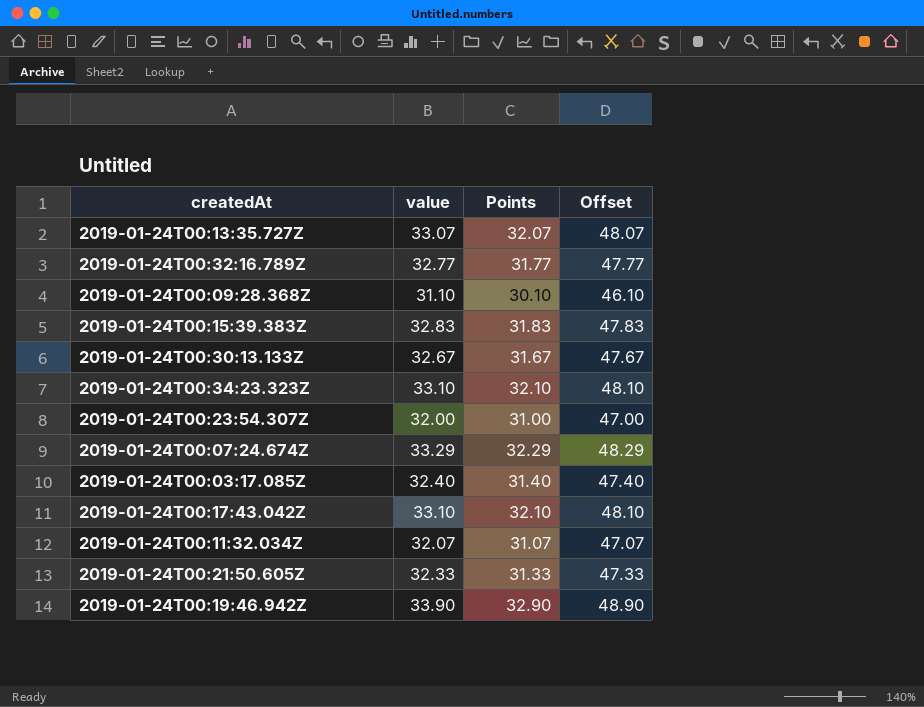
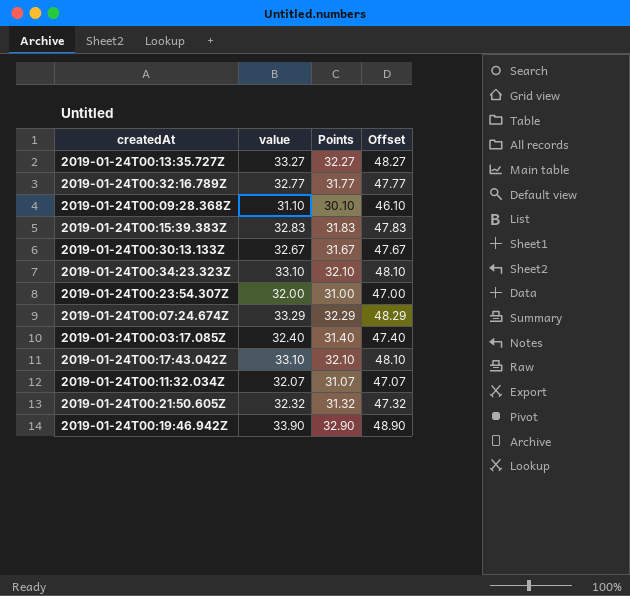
2019-01-24T00:13:35.727Z | value: 33.07 -> 33.27
2019-01-24T00:13:35.727Z | Points: 32.07 -> 32.27
2019-01-24T00:13:35.727Z | Offset: 48.07 -> 48.27
2019-01-24T00:21:50.605Z | value: 32.33 -> 32.32
2019-01-24T00:21:50.605Z | Points: 31.33 -> 31.32
2019-01-24T00:21:50.605Z | Offset: 47.33 -> 47.32

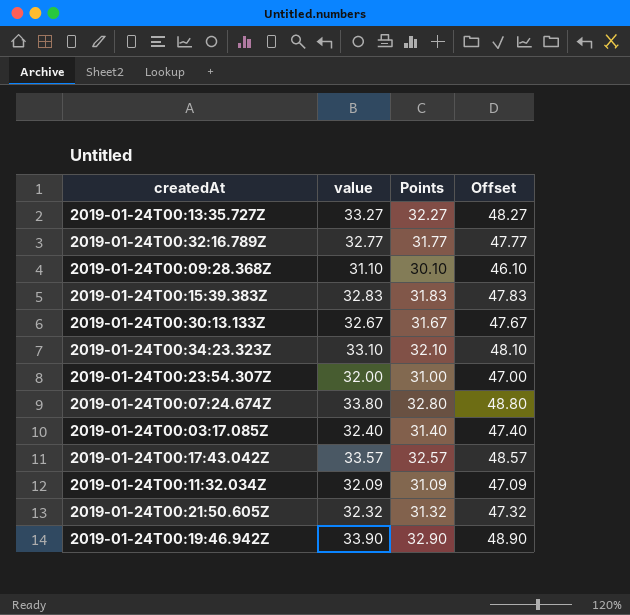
2019-01-24T00:07:24.674Z | value: 33.29 -> 33.80
2019-01-24T00:07:24.674Z | Points: 32.29 -> 32.80
2019-01-24T00:07:24.674Z | Offset: 48.29 -> 48.80
2019-01-24T00:17:43.042Z | value: 33.10 -> 33.57
2019-01-24T00:17:43.042Z | Points: 32.10 -> 32.57
2019-01-24T00:17:43.042Z | Offset: 48.10 -> 48.57
2019-01-24T00:11:32.034Z | value: 32.07 -> 32.09
2019-01-24T00:11:32.034Z | Points: 31.07 -> 31.09
2019-01-24T00:11:32.034Z | Offset: 47.07 -> 47.09

